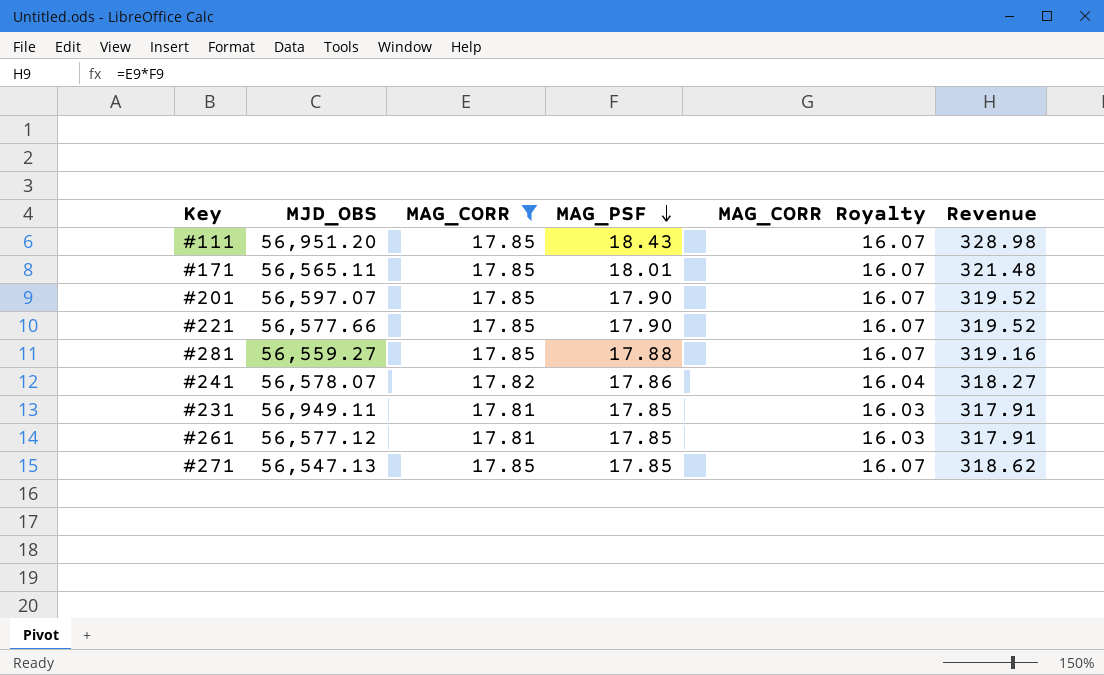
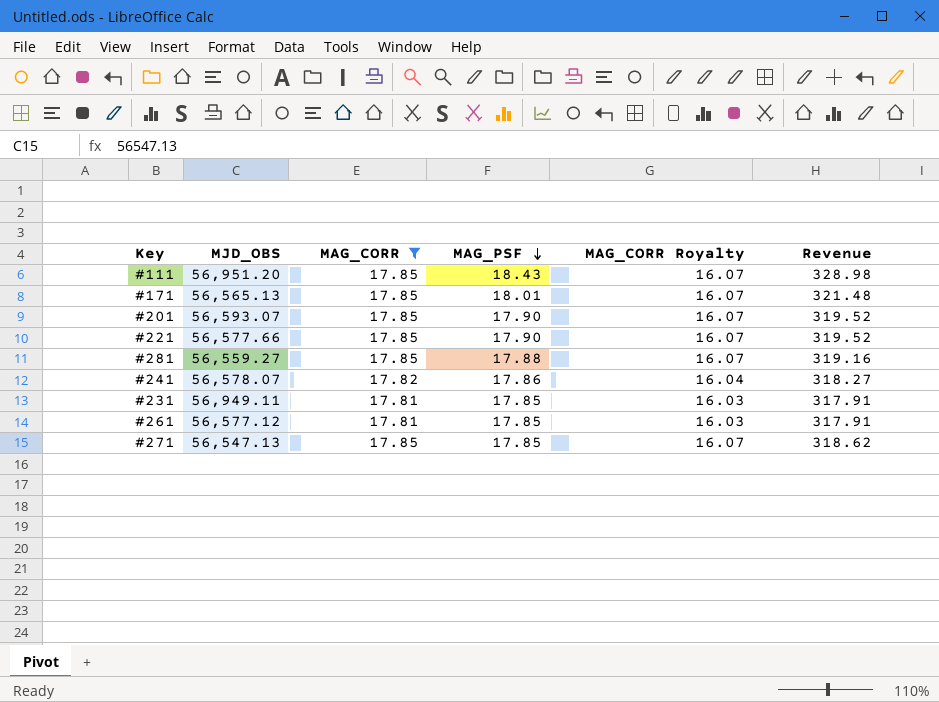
#171 | MJD_OBS: 56,565.11 -> 56,565.13
#201 | MJD_OBS: 56,597.07 -> 56,593.07

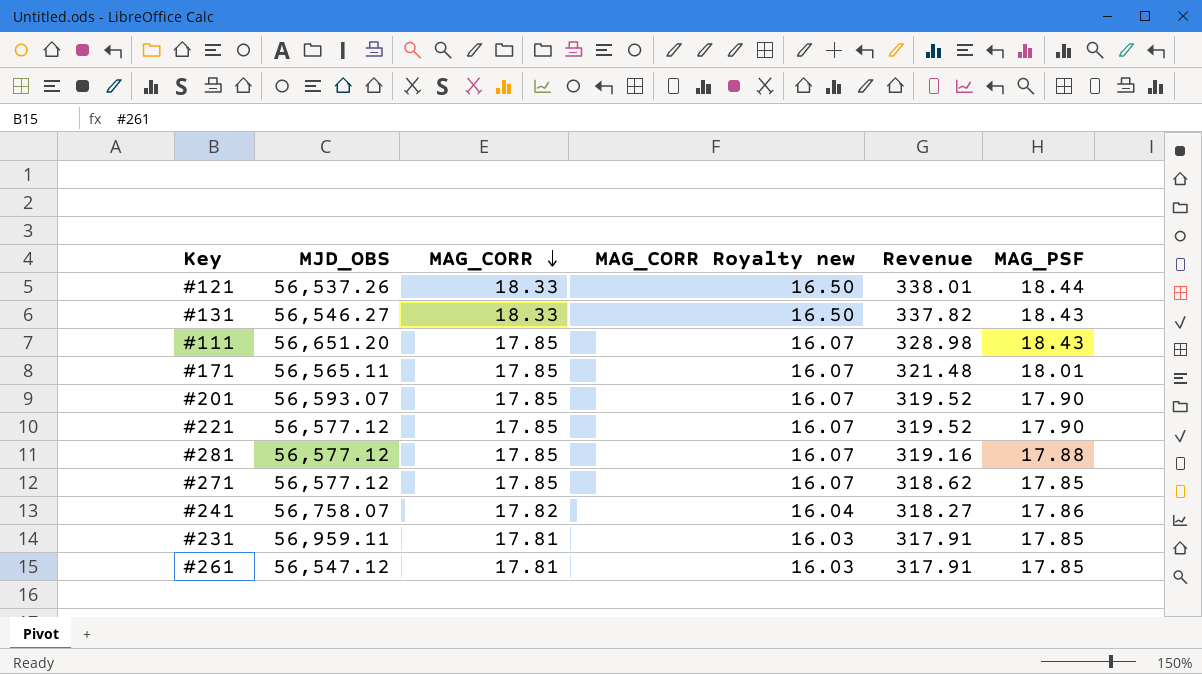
filter: MAG_CORR != 18.33 -> none
row order: MAG_PSF descending -> MAG_CORR descending
column name: MAG_CORR Royalty -> MAG_CORR Royalty new
column MAG_PSF | position: 4 -> 6
#111 | MJD_OBS: 56,951.20 -> 56,651.20
#171 | MJD_OBS: 56,565.13 -> 56,565.11
#221 | MJD_OBS: 56,577.66 -> 56,577.12
#281 | MJD_OBS: 56,559.27 -> 56,577.12
#271 | MJD_OBS: 56,547.13 -> 56,577.12
#241 | MJD_OBS: 56,578.07 -> 56,758.07
#231 | MJD_OBS: 56,949.11 -> 56,959.11
#261 | MJD_OBS: 56,577.12 -> 56,547.12

